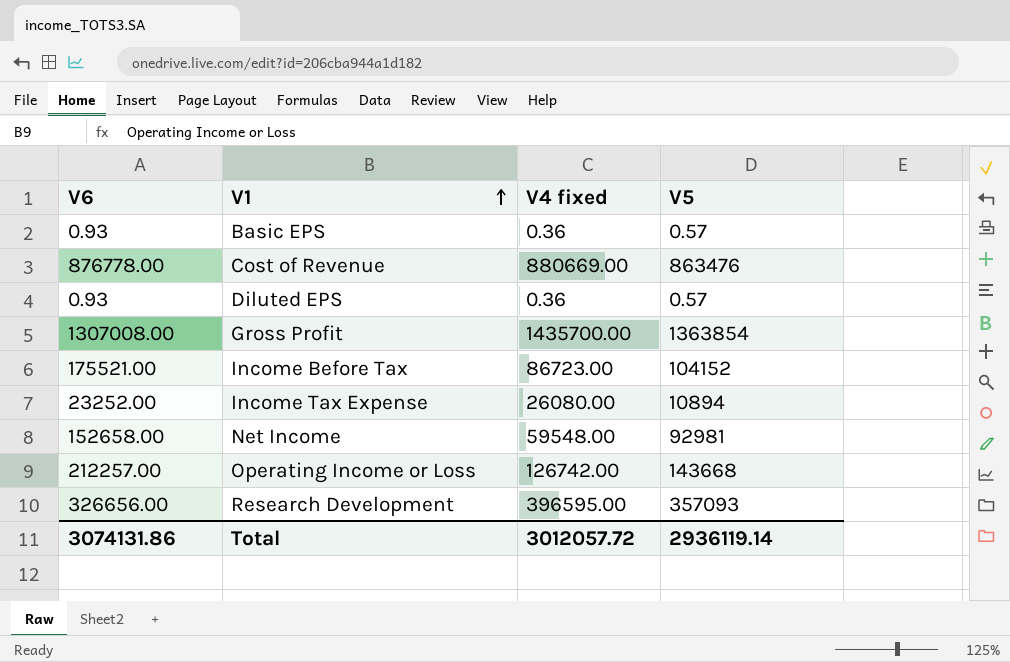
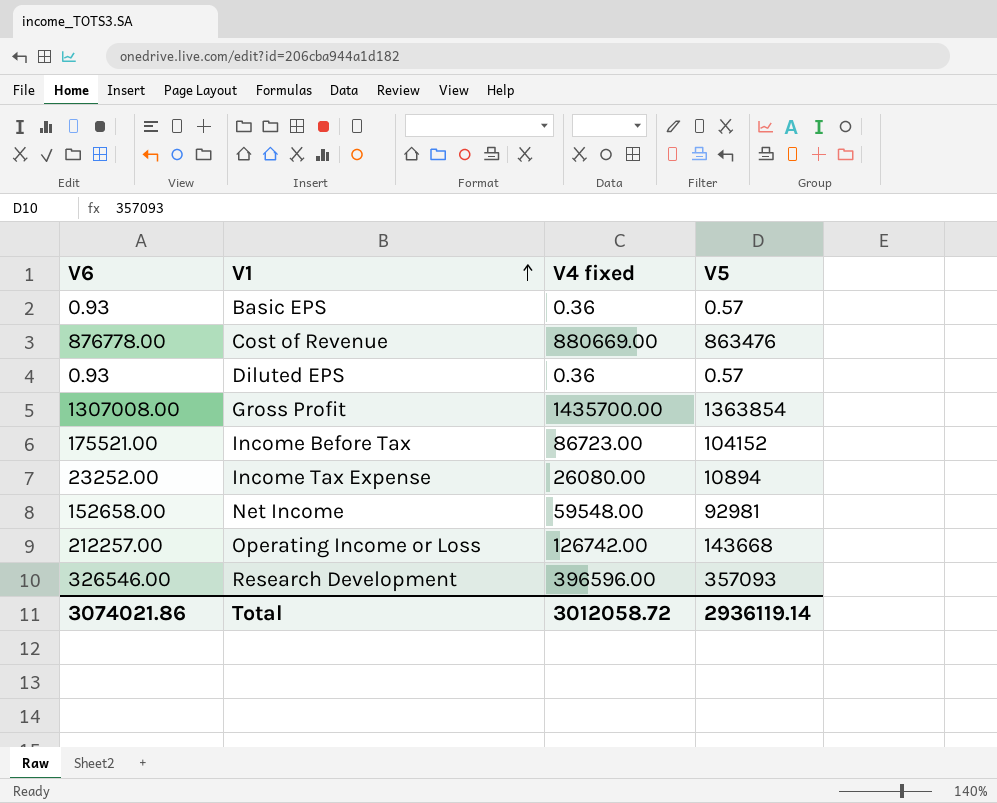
Research Development | V6: 326656.00 -> 326546.00
Research Development | V4 fixed: 396595.00 -> 396596.00
Total | V6: 3074131.86 -> 3074021.86
Total | V4 fixed: 3012057.72 -> 3012058.72

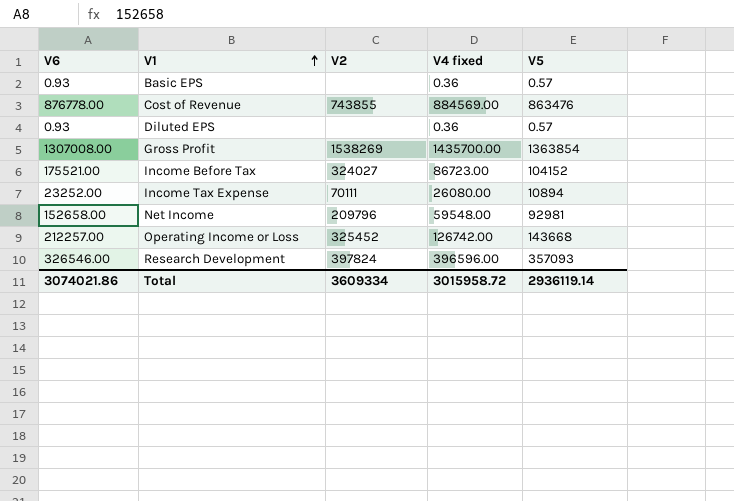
column V2 | position: none -> 3
Cost of Revenue | V4 fixed: 880669.00 -> 884569.00
Total | V4 fixed: 3012058.72 -> 3015958.72

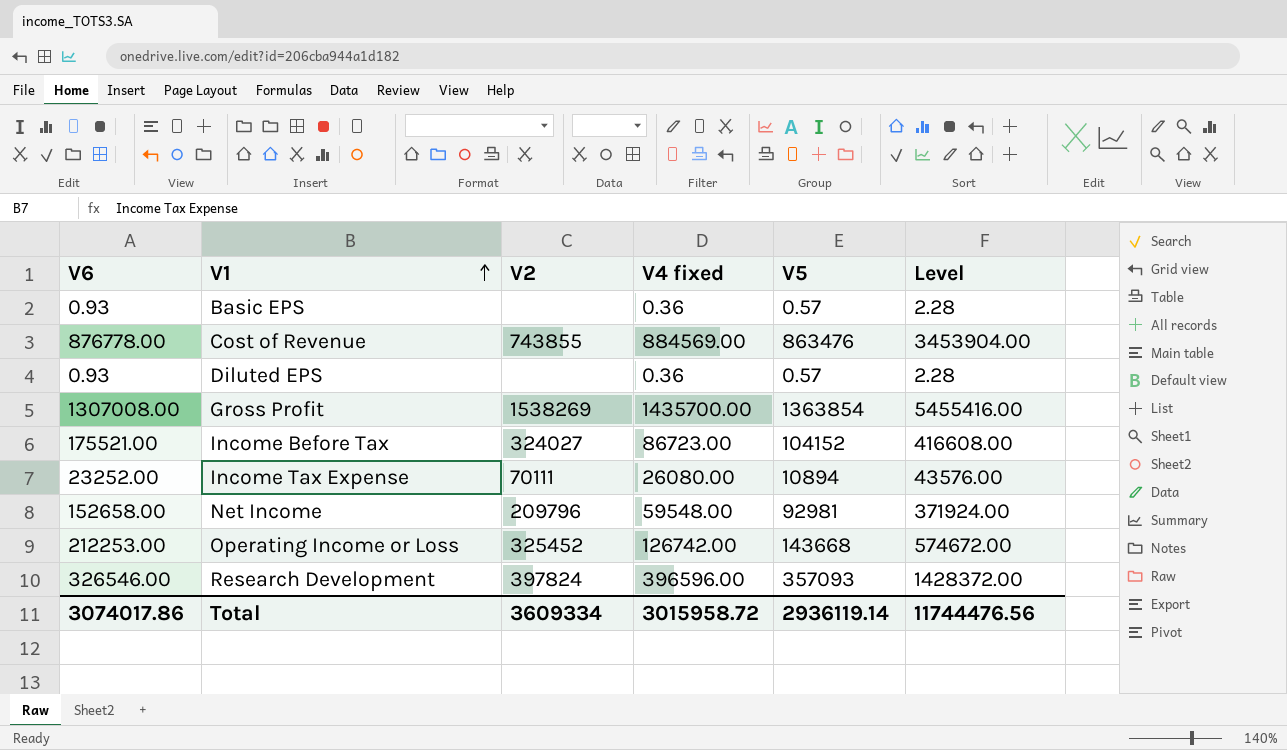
column Level | formula: none -> [V5] * 4
Operating Income or Loss | V6: 212257.00 -> 212253.00
Total | V6: 3074021.86 -> 3074017.86

